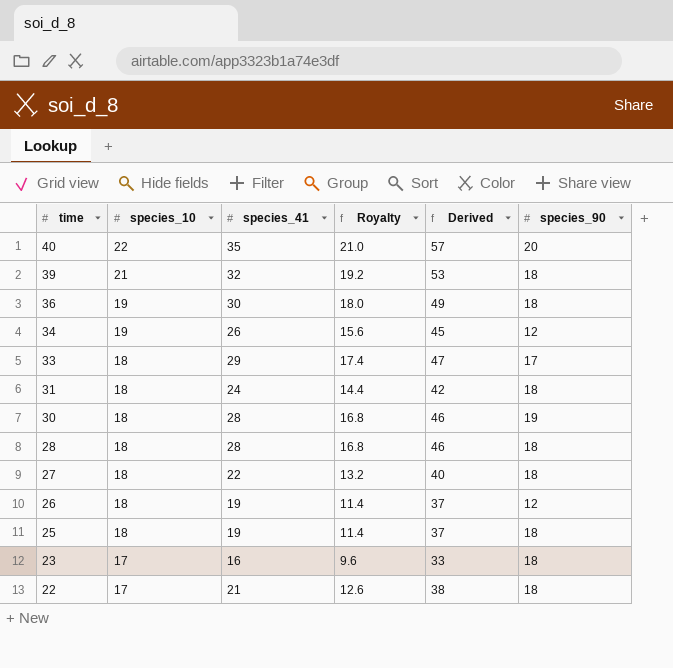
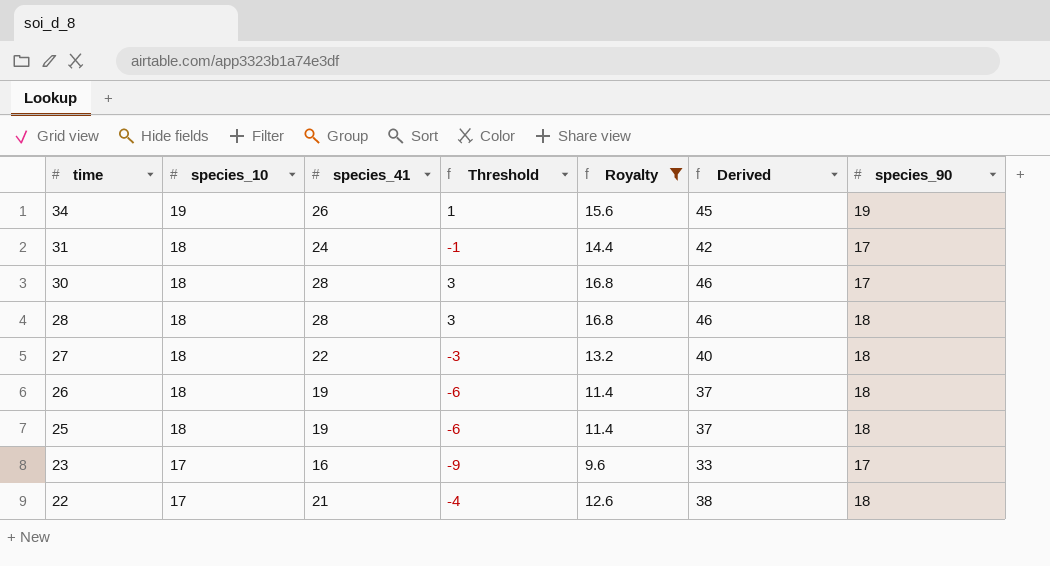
filter: none -> Royalty <= 16.8
column Threshold | formula: none -> [species_41] - 25
34 | species_90: 12 -> 19
31 | species_90: 18 -> 17
30 | species_90: 19 -> 17
26 | species_90: 12 -> 18
23 | species_90: 18 -> 17

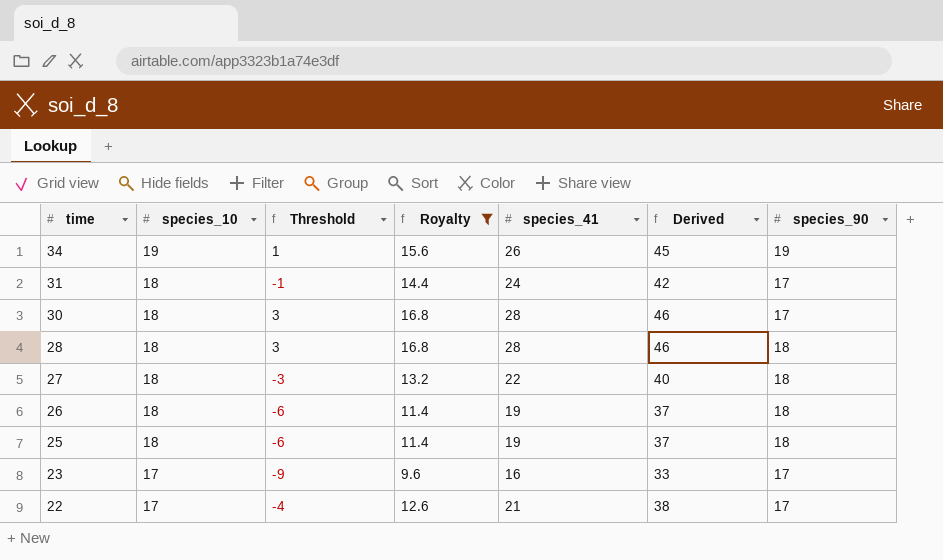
column species_41 | position: 3 -> 5
22 | species_90: 18 -> 17

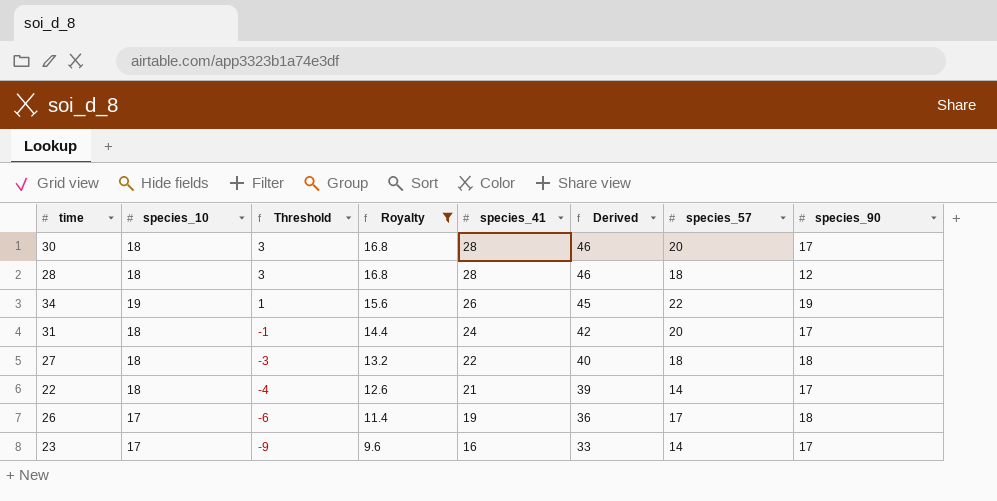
row order: time descending -> Threshold descending
column species_57 | position: none -> 7
row 25: 18 | -6 | 11.4 | 19 | 37 | 18 -> none
28 | species_90: 18 -> 12
22 | species_10: 17 -> 18
22 | Derived: 38 -> 39
26 | species_10: 18 -> 17
26 | Derived: 37 -> 36

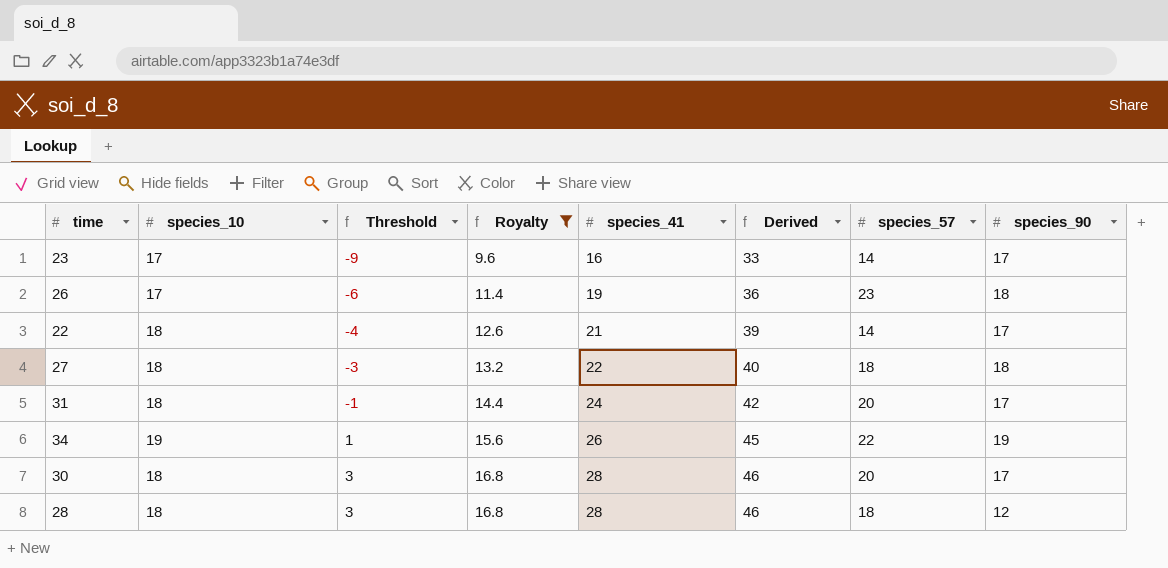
row order: Threshold descending -> Threshold ascending
26 | species_57: 17 -> 23

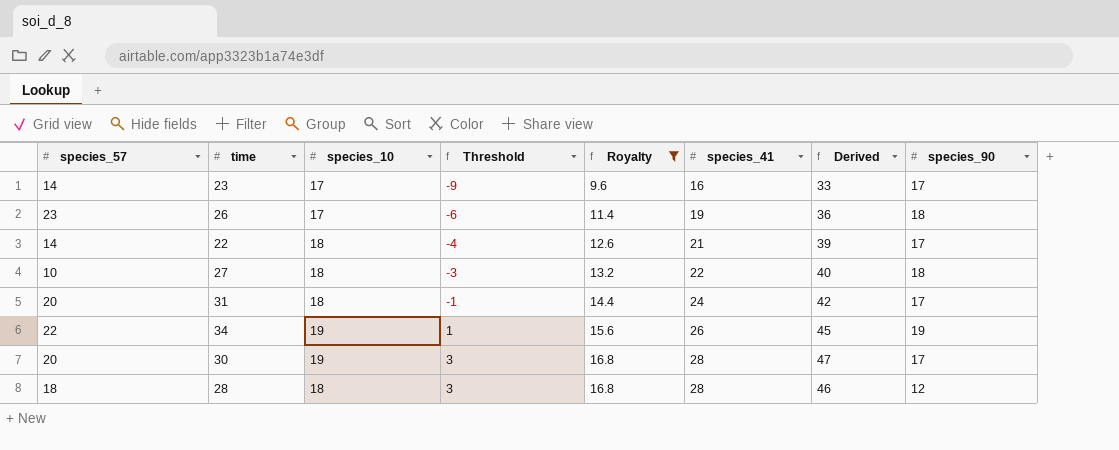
column species_57 | position: 7 -> 1
27 | species_57: 18 -> 10
30 | species_10: 18 -> 19
30 | Derived: 46 -> 47

